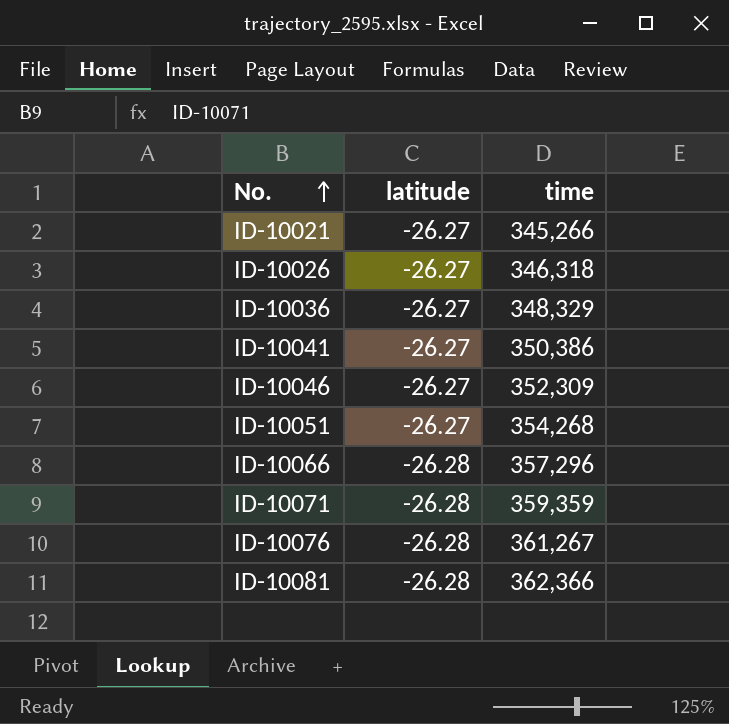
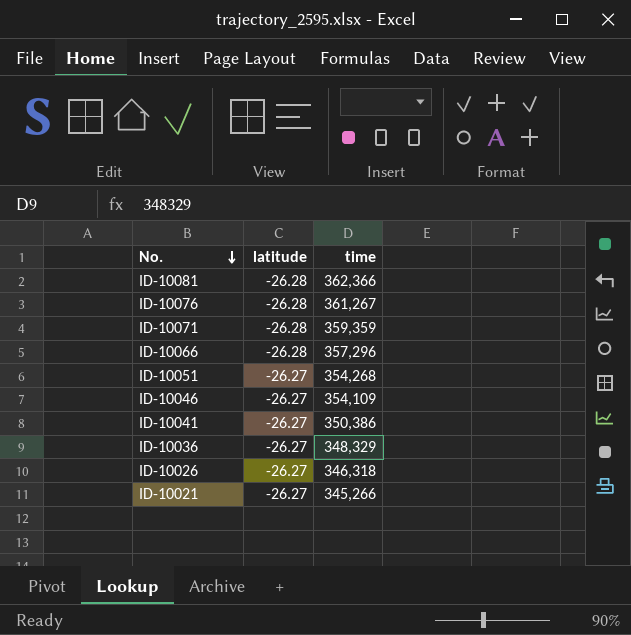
row order: No. ascending -> No. descending
ID-10046 | time: 352,309 -> 354,109

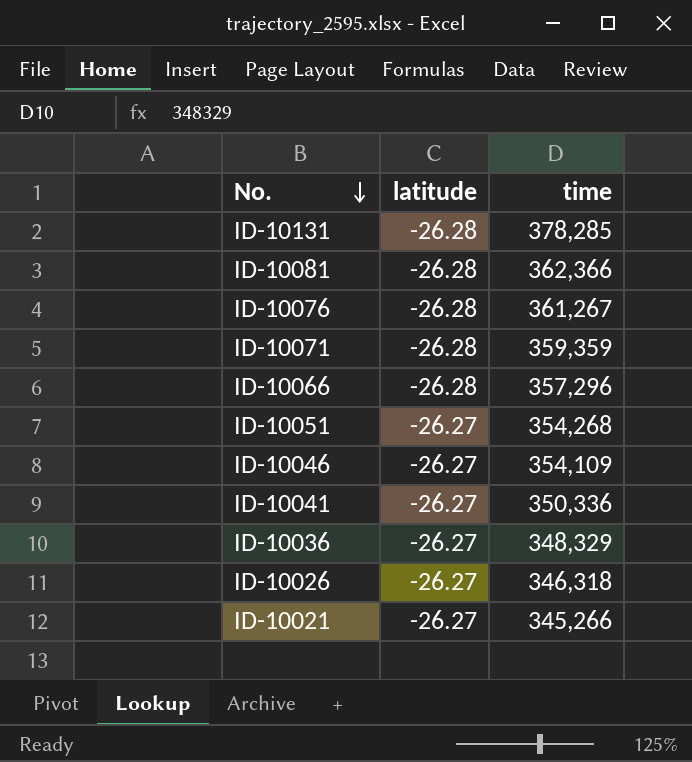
row ID-10131: none -> -26.28 | 378,285
ID-10041 | time: 350,386 -> 350,336

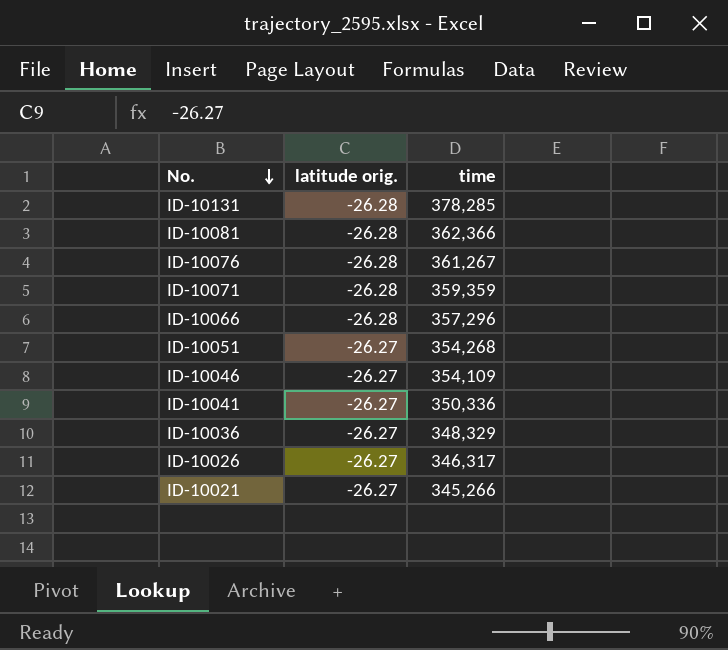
column name: latitude -> latitude orig.
ID-10026 | time: 346,318 -> 346,317

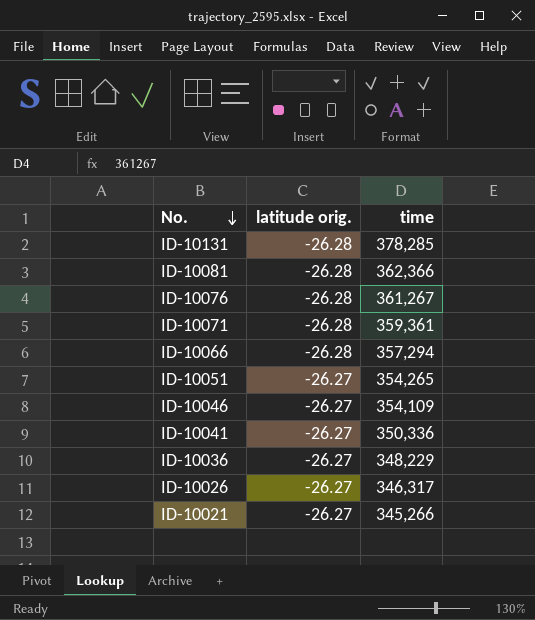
ID-10071 | time: 359,359 -> 359,361
ID-10066 | time: 357,296 -> 357,294
ID-10051 | time: 354,268 -> 354,265
ID-10036 | time: 348,329 -> 348,229

